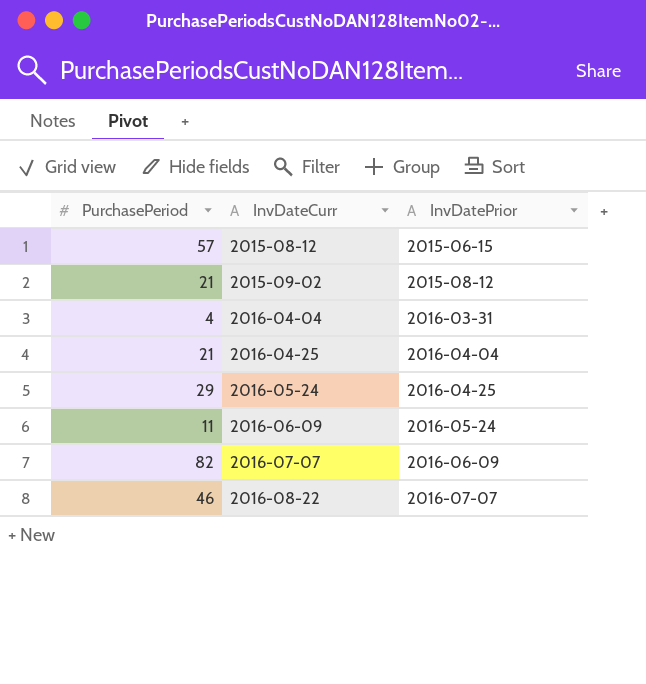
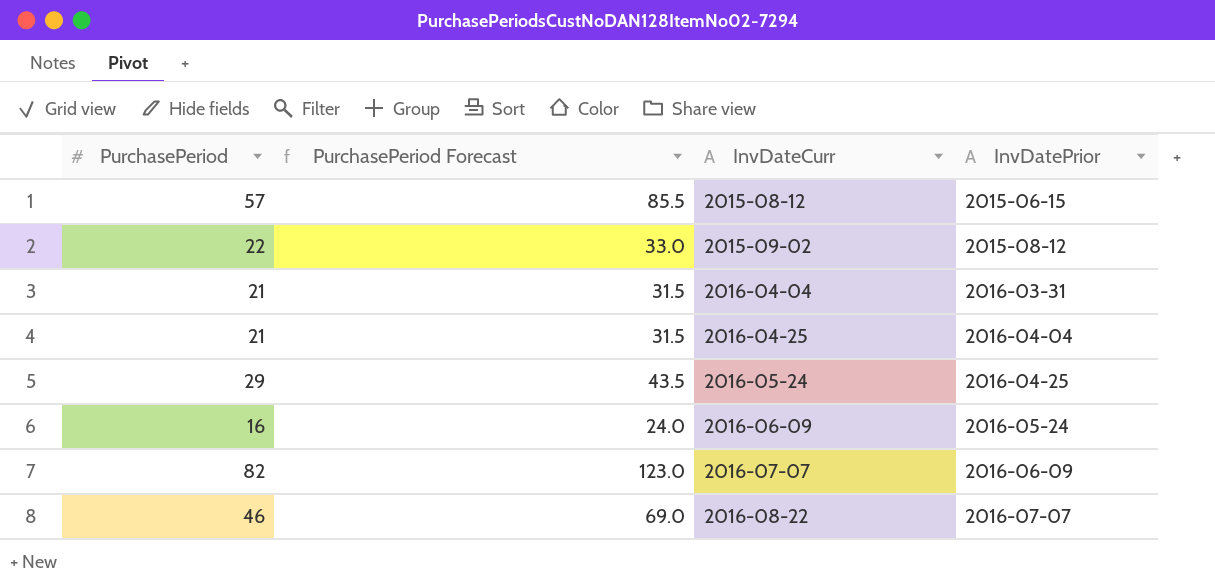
column PurchasePeriod Forecast | formula: none -> [PurchasePeriod] * 1.5
2015-09-02 | PurchasePeriod: 21 -> 22
2016-04-04 | PurchasePeriod: 4 -> 21
2016-06-09 | PurchasePeriod: 11 -> 16

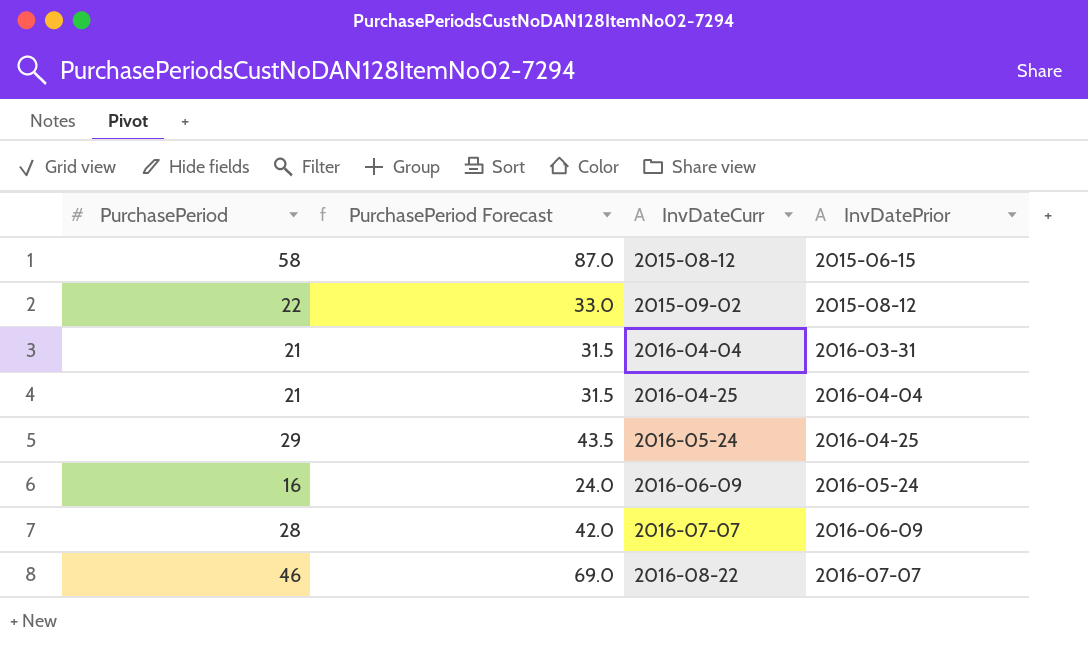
2015-08-12 | PurchasePeriod: 57 -> 58
2015-08-12 | PurchasePeriod Forecast: 85.5 -> 87.0
2016-07-07 | PurchasePeriod: 82 -> 28
2016-07-07 | PurchasePeriod Forecast: 123.0 -> 42.0

